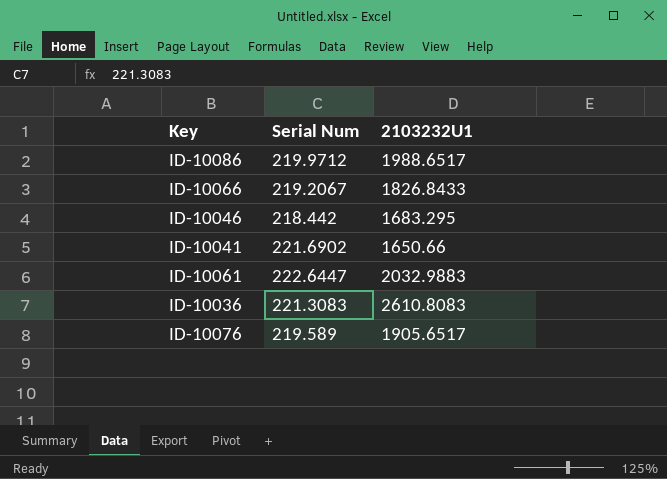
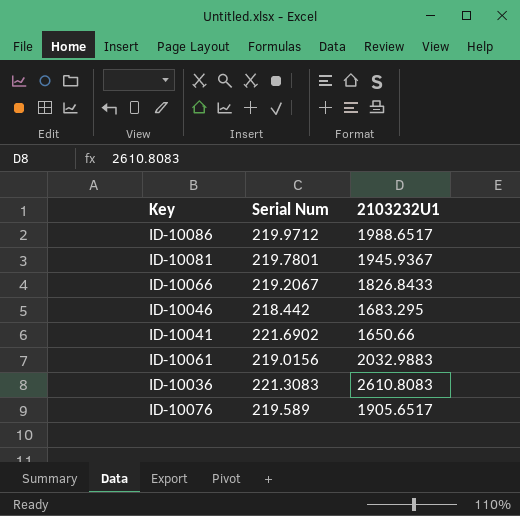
row ID-10081: none -> 219.7801 | 1945.9367
ID-10061 | Serial Num: 222.6447 -> 219.0156

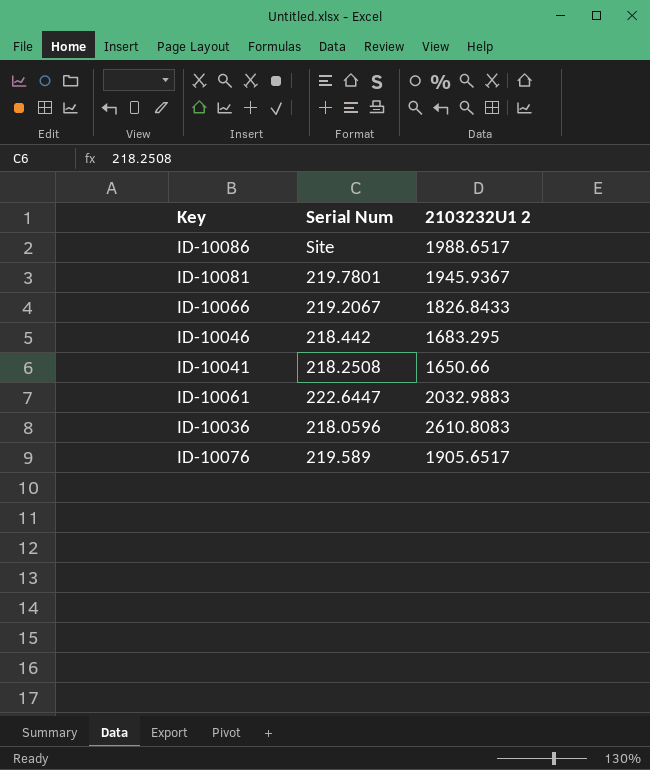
column name: 2103232U1 -> 2103232U1 2
ID-10086 | Serial Num: 219.9712 -> Site
ID-10041 | Serial Num: 221.6902 -> 218.2508
ID-10061 | Serial Num: 219.0156 -> 222.6447
ID-10036 | Serial Num: 221.3083 -> 218.0596

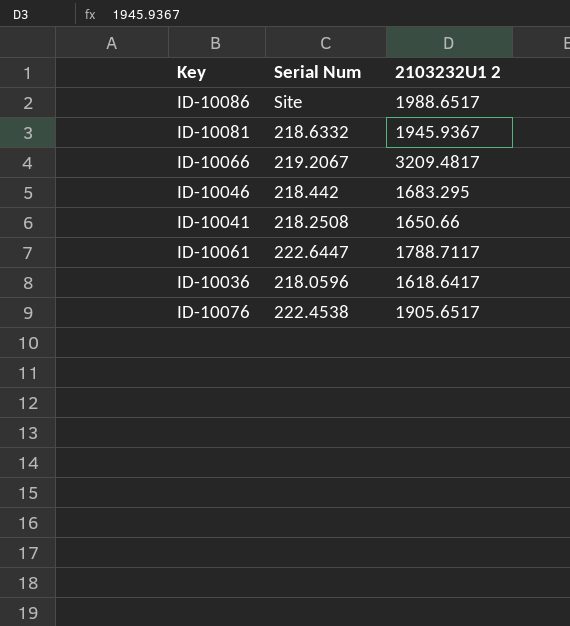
ID-10081 | Serial Num: 219.7801 -> 218.6332
ID-10066 | 2103232U1 2: 1826.8433 -> 3209.4817
ID-10061 | 2103232U1 2: 2032.9883 -> 1788.7117
ID-10036 | 2103232U1 2: 2610.8083 -> 1618.6417
ID-10076 | Serial Num: 219.589 -> 222.4538

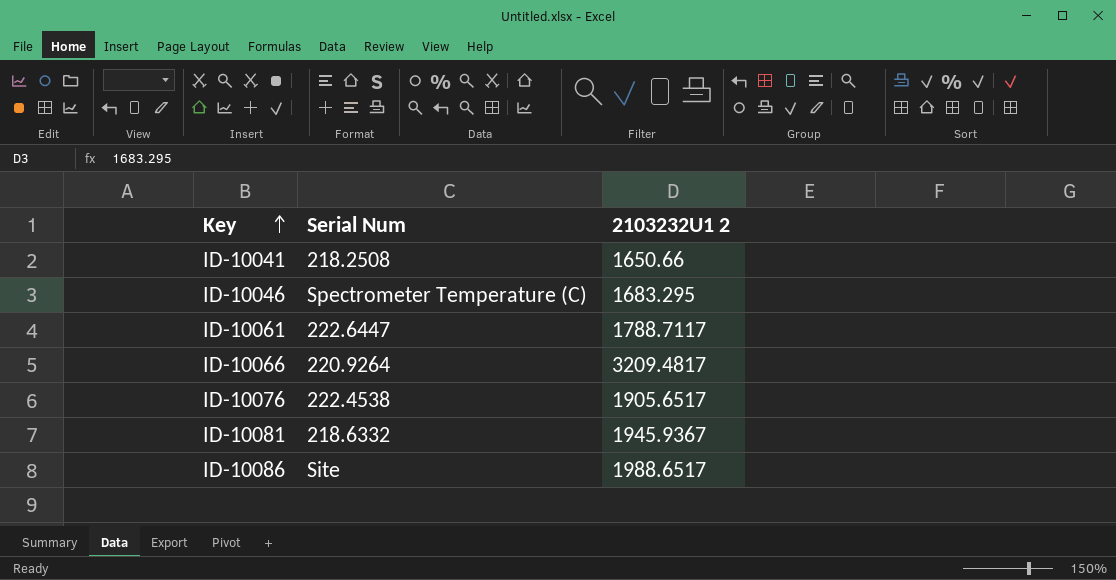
row order: none -> Key ascending
row ID-10036: 218.0596 | 1618.6417 -> none
ID-10046 | Serial Num: 218.442 -> Spectrometer Temperature (C)
ID-10066 | Serial Num: 219.2067 -> 220.9264

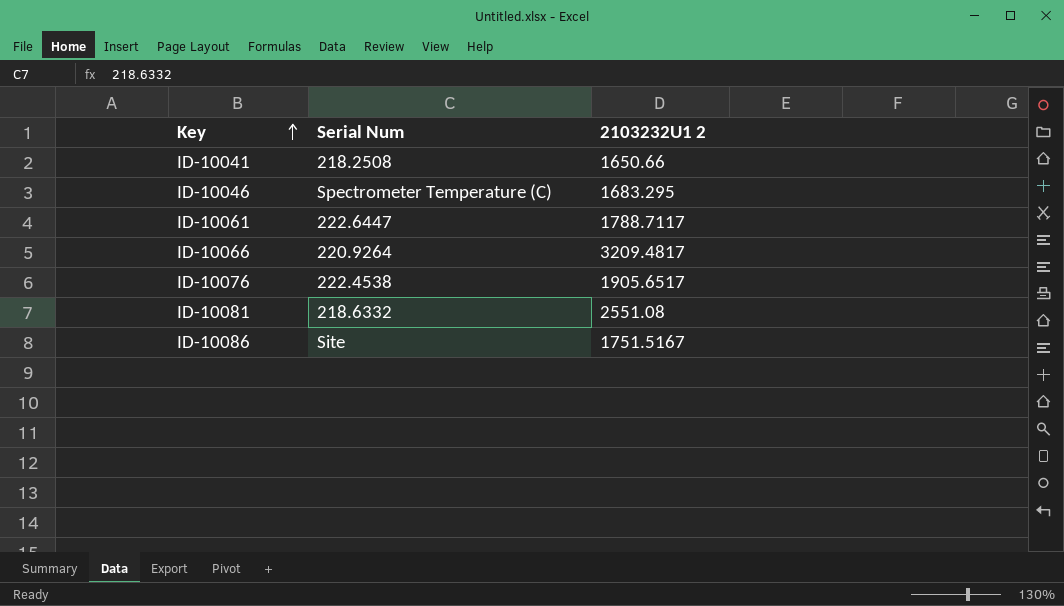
ID-10081 | 2103232U1 2: 1945.9367 -> 2551.08
ID-10086 | 2103232U1 2: 1988.6517 -> 1751.5167

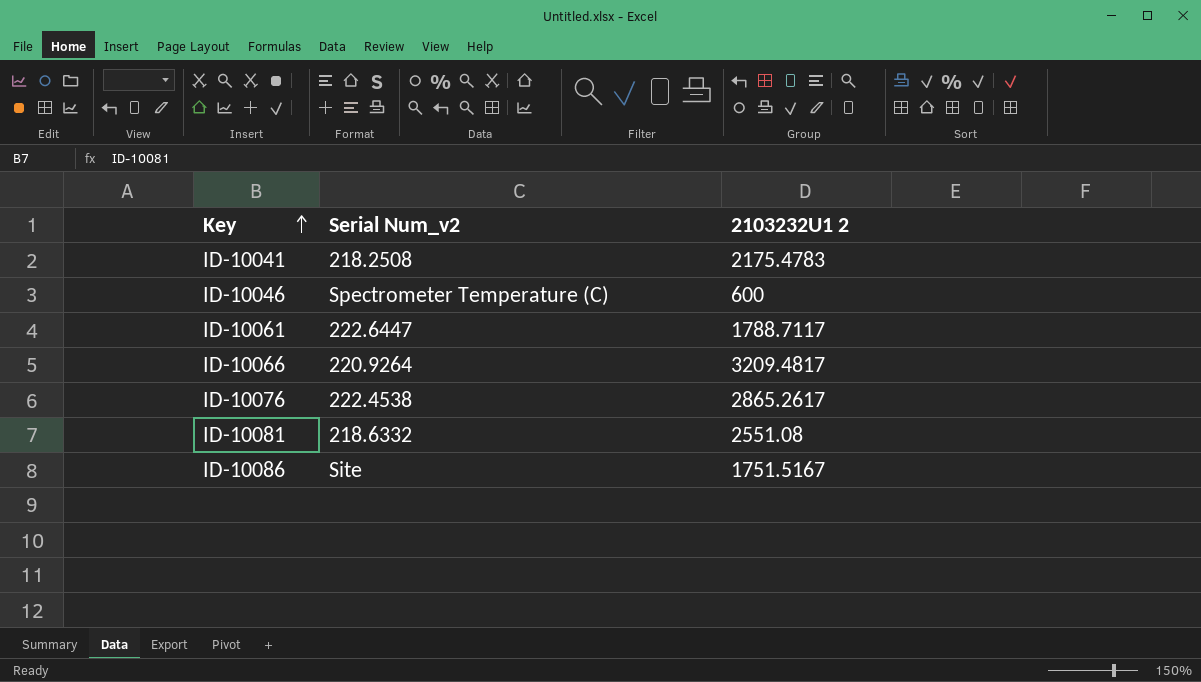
column name: Serial Num -> Serial Num_v2
ID-10041 | 2103232U1 2: 1650.66 -> 2175.4783
ID-10046 | 2103232U1 2: 1683.295 -> 600
ID-10076 | 2103232U1 2: 1905.6517 -> 2865.2617

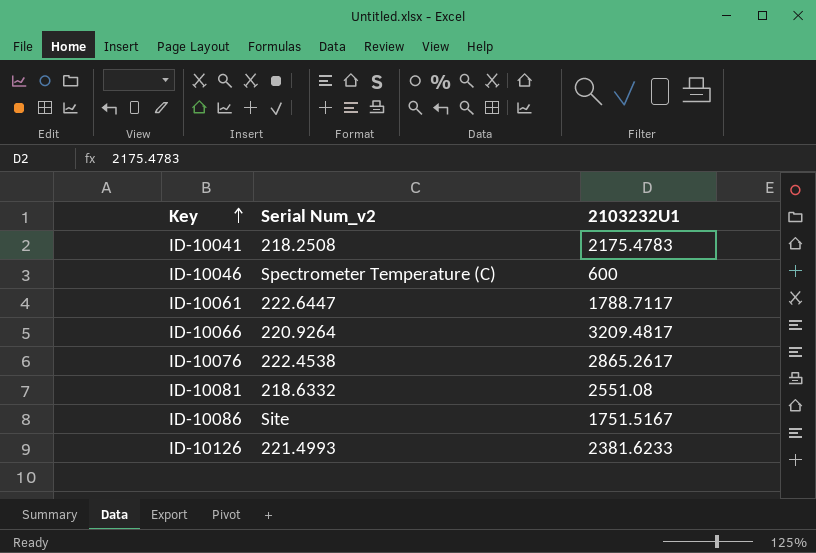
column name: 2103232U1 2 -> 2103232U1
row ID-10126: none -> 221.4993 | 2381.6233

